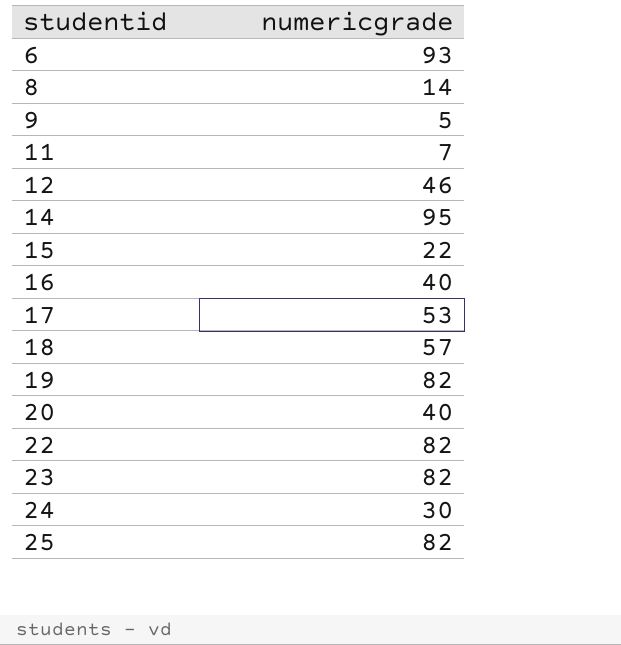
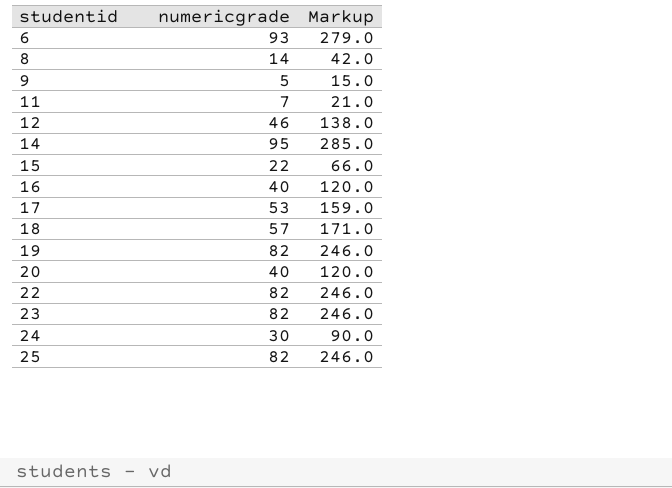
column Markup | formula: none -> [numericgrade] * 3

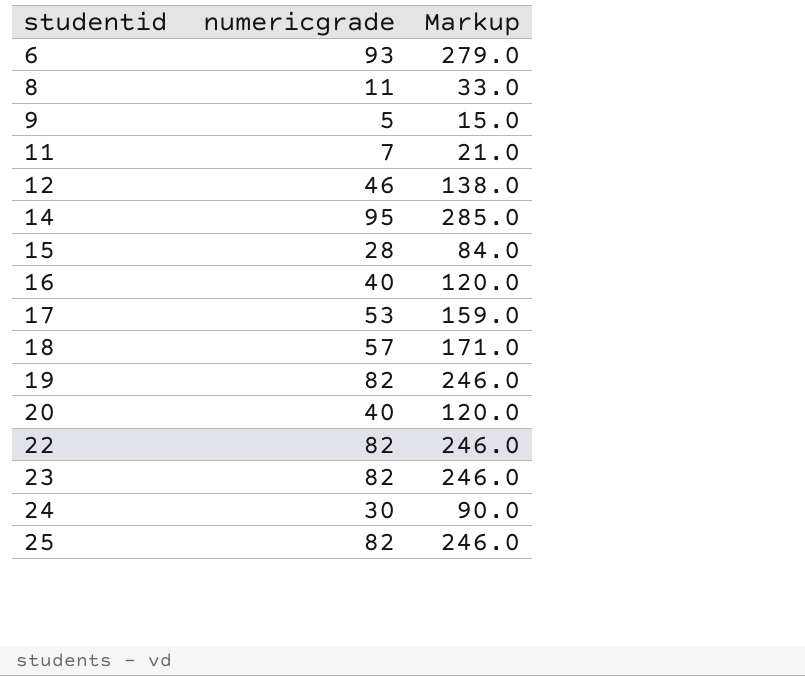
8 | numericgrade: 14 -> 11
8 | Markup: 42.0 -> 33.0
15 | numericgrade: 22 -> 28
15 | Markup: 66.0 -> 84.0

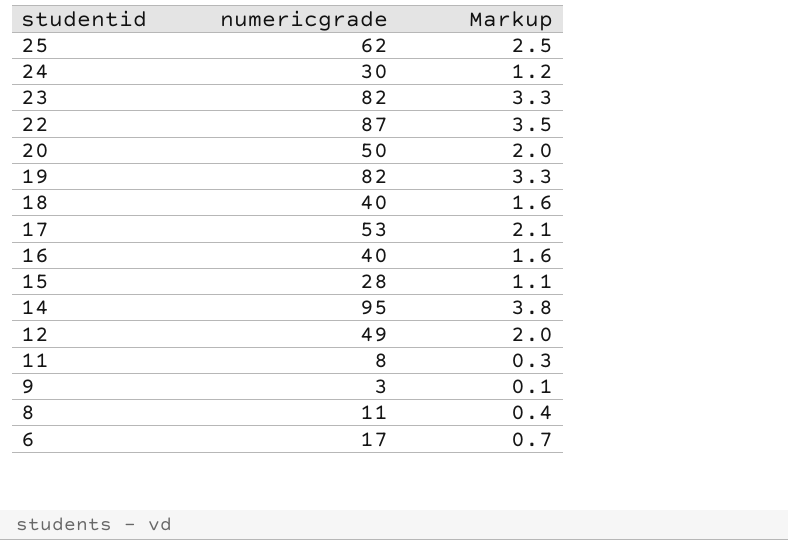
row order: studentid ascending -> studentid descending
column Markup | formula: [numericgrade] * 3 -> [numericgrade] * 0.04
25 | numericgrade: 82 -> 62
22 | numericgrade: 82 -> 87
20 | numericgrade: 40 -> 50
18 | numericgrade: 57 -> 40
12 | numericgrade: 46 -> 49
11 | numericgrade: 7 -> 8
9 | numericgrade: 5 -> 3
6 | numericgrade: 93 -> 17

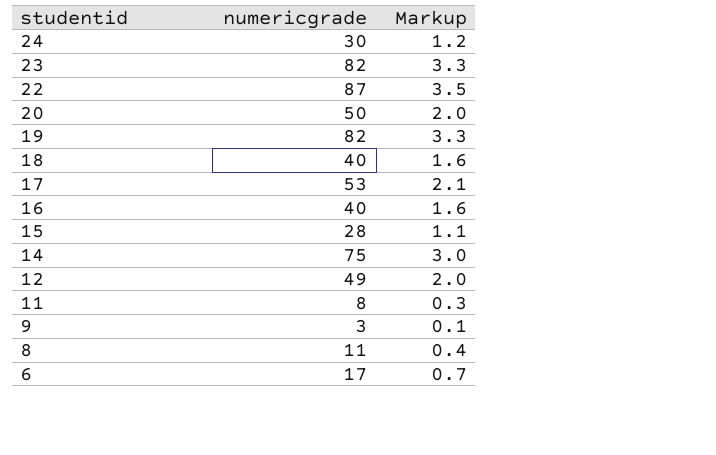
row 25: 62 | 2.5 -> none
14 | numericgrade: 95 -> 75
14 | Markup: 3.8 -> 3.0

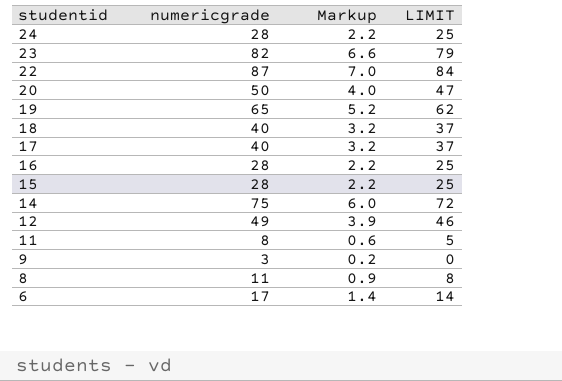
column Markup | formula: [numericgrade] * 0.04 -> [numericgrade] * 0.08
column LIMIT | formula: none -> [numericgrade] - 3
24 | numericgrade: 30 -> 28
19 | numericgrade: 82 -> 65
17 | numericgrade: 53 -> 40
16 | numericgrade: 40 -> 28

